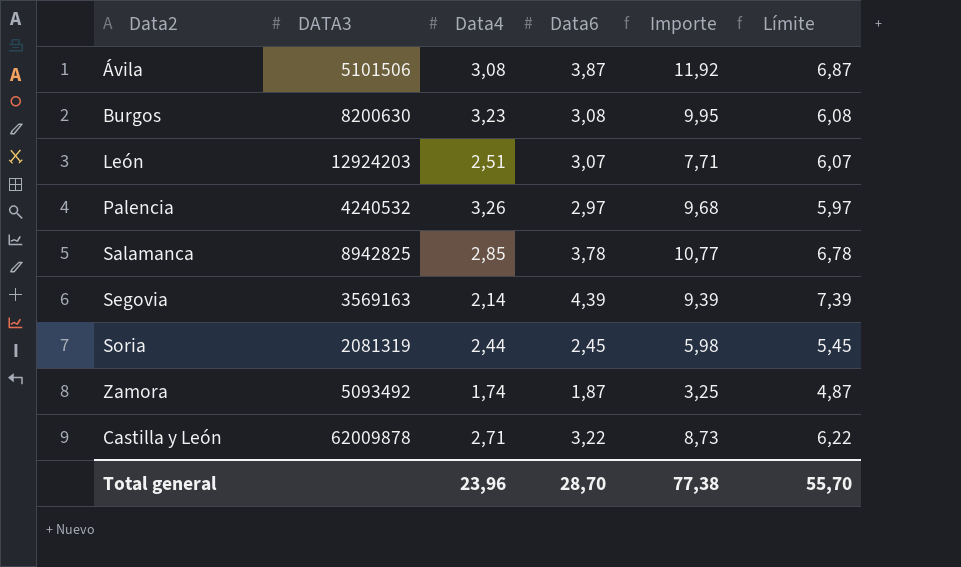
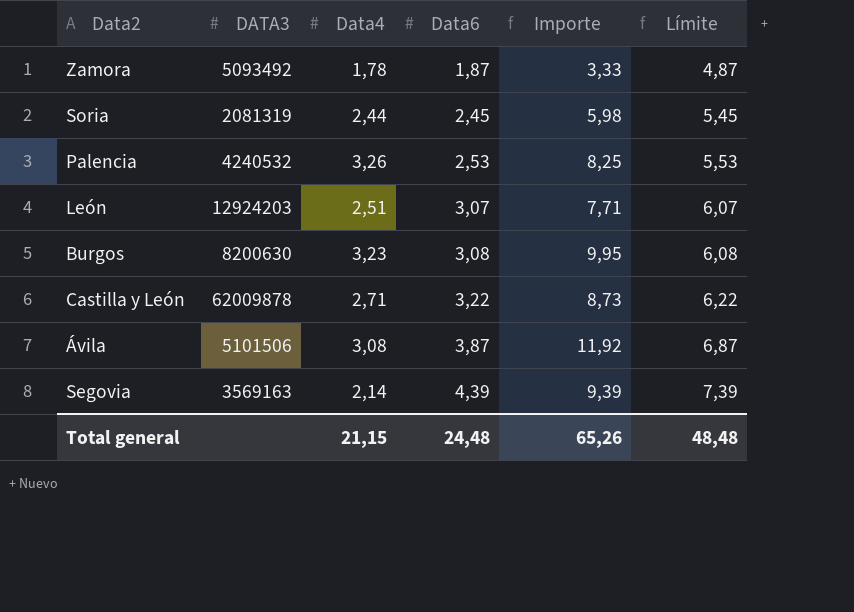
row order: none -> Data6 ascending
row Salamanca: 8942825 | 2,85 | 3,78 | 10,77 | 6,78 -> none
Zamora | Data4: 1,74 -> 1,78
Zamora | Importe: 3,25 -> 3,33
Palencia | Data6: 2,97 -> 2,53
Palencia | Importe: 9,68 -> 8,25
Palencia | Límite: 5,97 -> 5,53
Total general | Data4: 23,96 -> 21,15
Total general | Data6: 28,70 -> 24,48
Total general | Importe: 77,38 -> 65,26
Total general | Límite: 55,70 -> 48,48

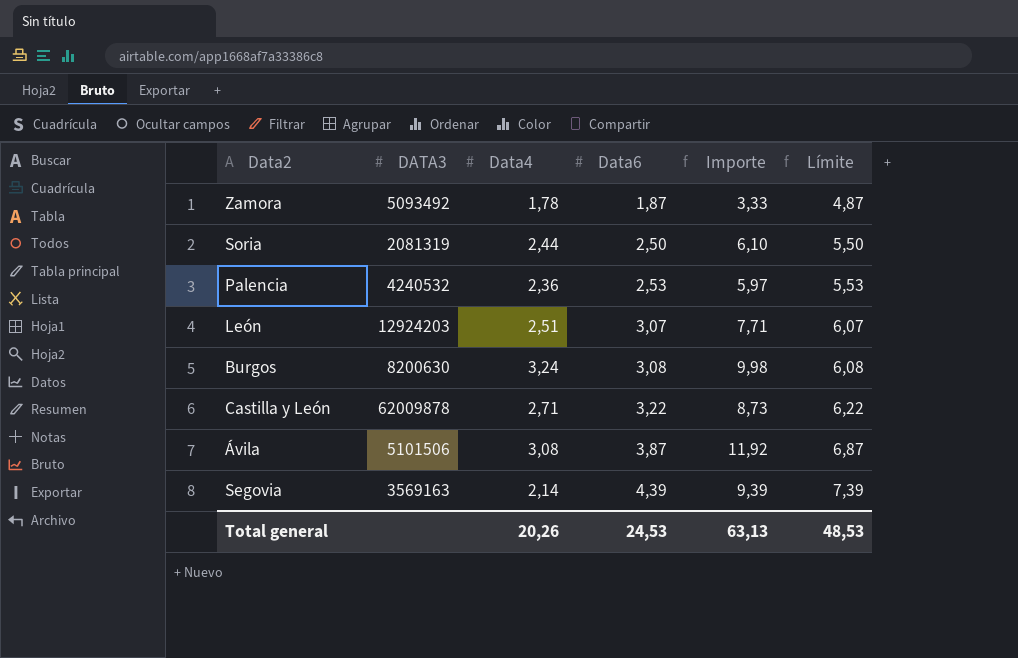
Soria | Data6: 2,45 -> 2,50
Soria | Importe: 5,98 -> 6,10
Soria | Límite: 5,45 -> 5,50
Palencia | Data4: 3,26 -> 2,36
Palencia | Importe: 8,25 -> 5,97
Burgos | Data4: 3,23 -> 3,24
Burgos | Importe: 9,95 -> 9,98
Total general | Data4: 21,15 -> 20,26
Total general | Data6: 24,48 -> 24,53
Total general | Importe: 65,26 -> 63,13
Total general | Límite: 48,48 -> 48,53

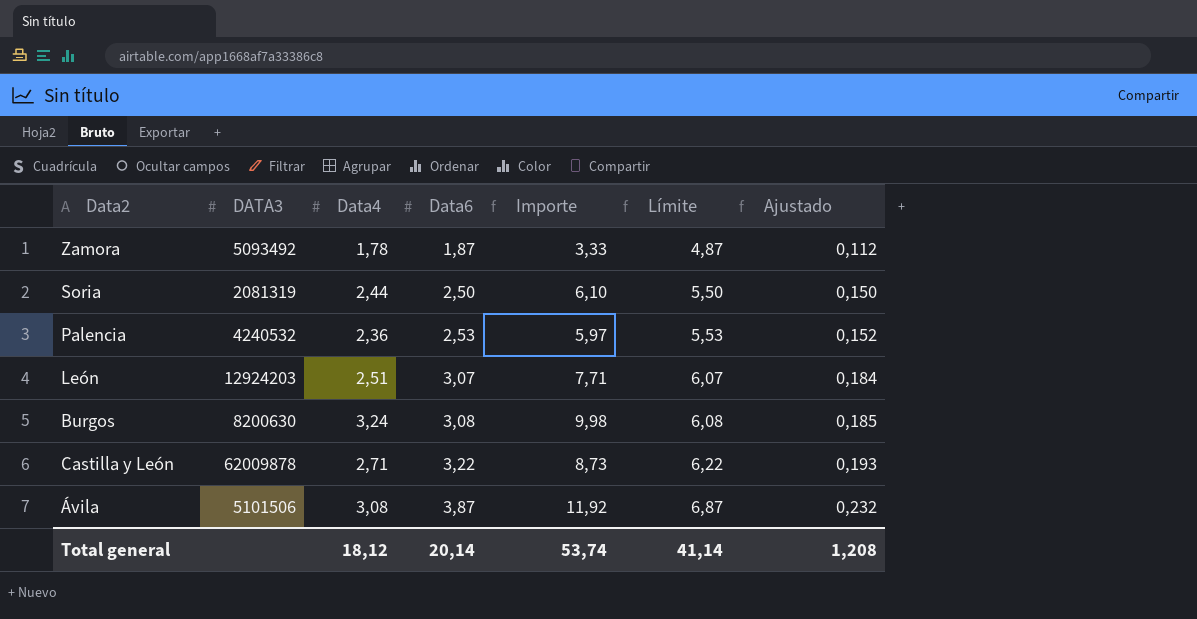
column Ajustado | formula: none -> [Data6] * 0,06
row Segovia: 3569163 | 2,14 | 4,39 | 9,39 | 7,39 -> none
Total general | Data4: 20,26 -> 18,12
Total general | Data6: 24,53 -> 20,14
Total general | Importe: 63,13 -> 53,74
Total general | Límite: 48,53 -> 41,14

